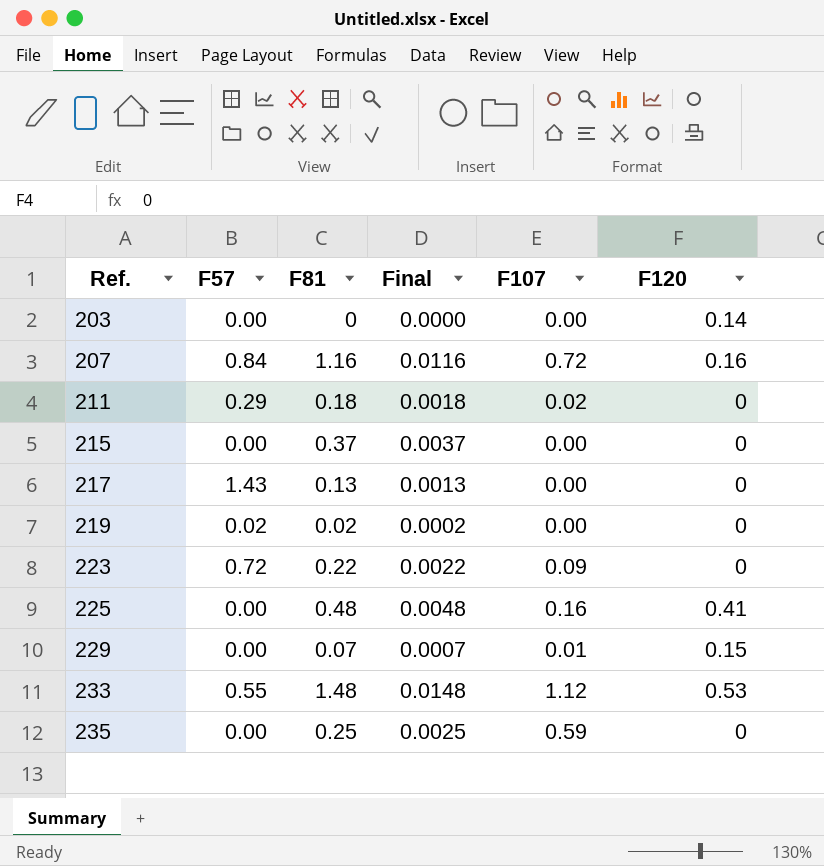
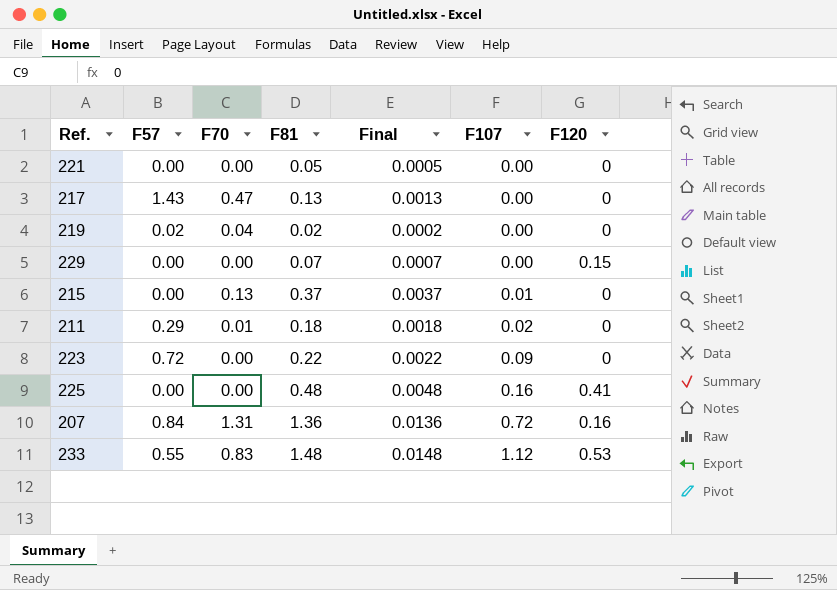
row order: Ref. ascending -> F107 ascending
column F70 | position: none -> 3
row 203: 0.00 | 0 | 0.0000 | 0.00 | 0.14 -> none
row 235: 0.00 | 0.25 | 0.0025 | 0.59 | 0 -> none
row 221: none -> 0.00 | 0.00 | 0.05 | 0.0005 | 0.00 | 0
229 | F107: 0.01 -> 0.00
215 | F107: 0.00 -> 0.01
207 | F81: 1.16 -> 1.36
207 | Final: 0.0116 -> 0.0136

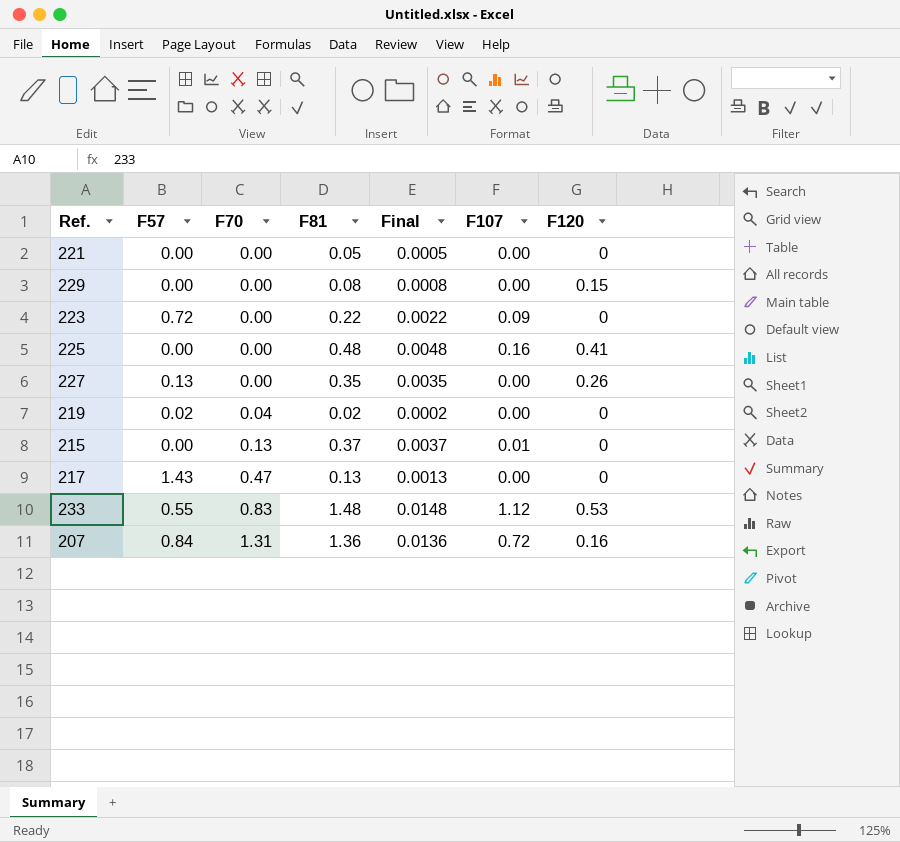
row order: F107 ascending -> F70 ascending
row 211: 0.29 | 0.01 | 0.18 | 0.0018 | 0.02 | 0 -> none
229 | F81: 0.07 -> 0.08
229 | Final: 0.0007 -> 0.0008
row 227: none -> 0.13 | 0.00 | 0.35 | 0.0035 | 0.00 | 0.26

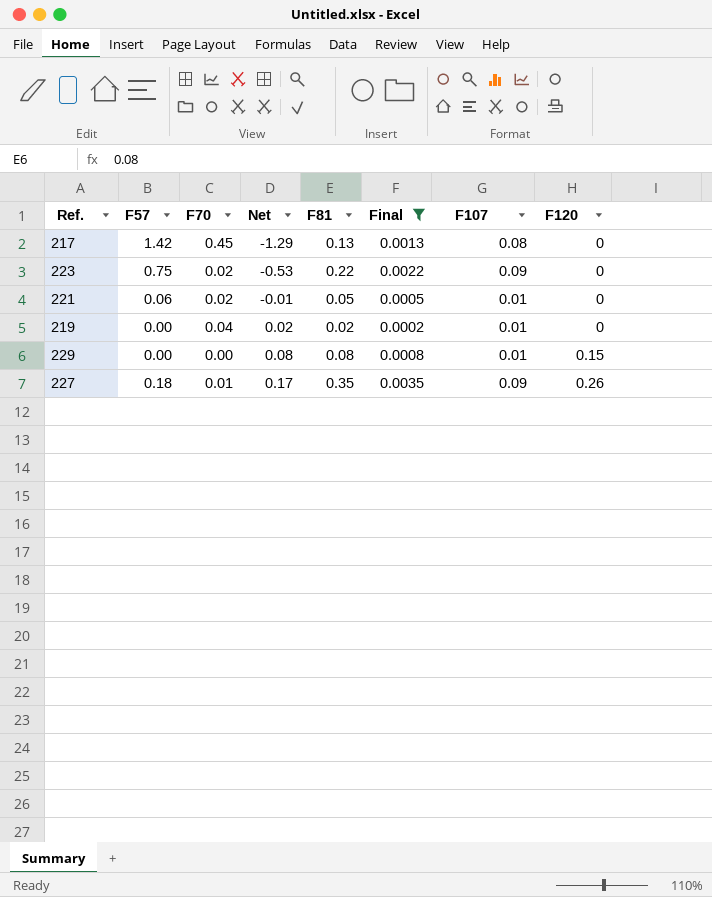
filter: none -> Final <= 0.0035
row order: F70 ascending -> Net ascending
column Net | formula: none -> [F81] - [F57]
217 | F57: 1.43 -> 1.42
217 | F70: 0.47 -> 0.45
217 | F107: 0.00 -> 0.08
223 | F57: 0.72 -> 0.75
223 | F70: 0.00 -> 0.02
221 | F57: 0.00 -> 0.06
221 | F70: 0.00 -> 0.02
221 | F107: 0.00 -> 0.01
219 | F57: 0.02 -> 0.00
219 | F107: 0.00 -> 0.01
229 | F107: 0.00 -> 0.01
227 | F57: 0.13 -> 0.18
227 | F70: 0.00 -> 0.01
227 | F107: 0.00 -> 0.09

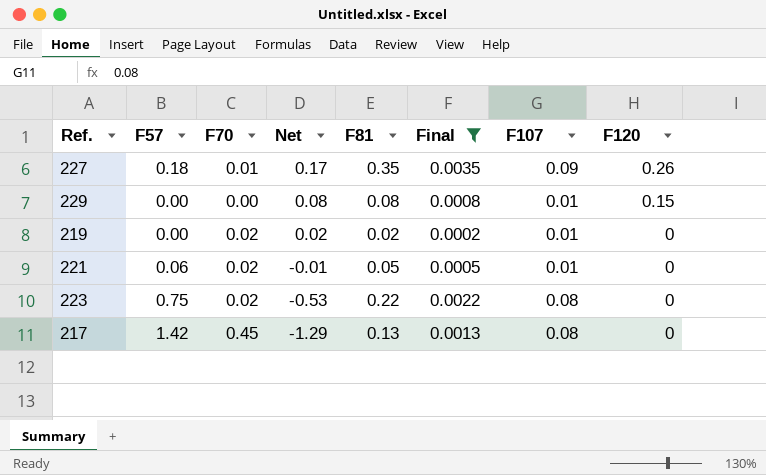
row order: Net ascending -> Net descending
219 | F70: 0.04 -> 0.02
223 | F107: 0.09 -> 0.08

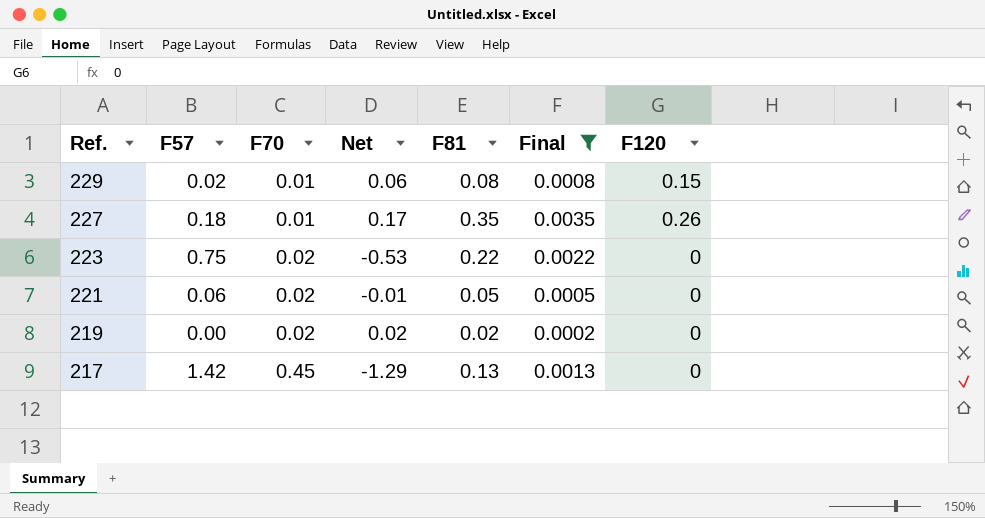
row order: Net descending -> Ref. descending
column F107 | position: 7 -> none
229 | F57: 0.00 -> 0.02
229 | F70: 0.00 -> 0.01
229 | Net: 0.08 -> 0.06

